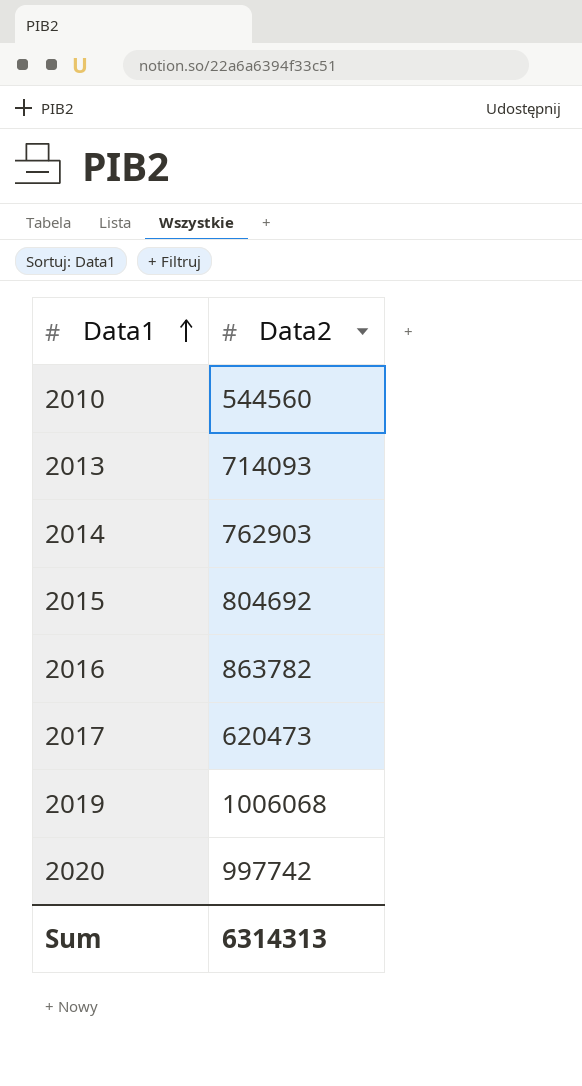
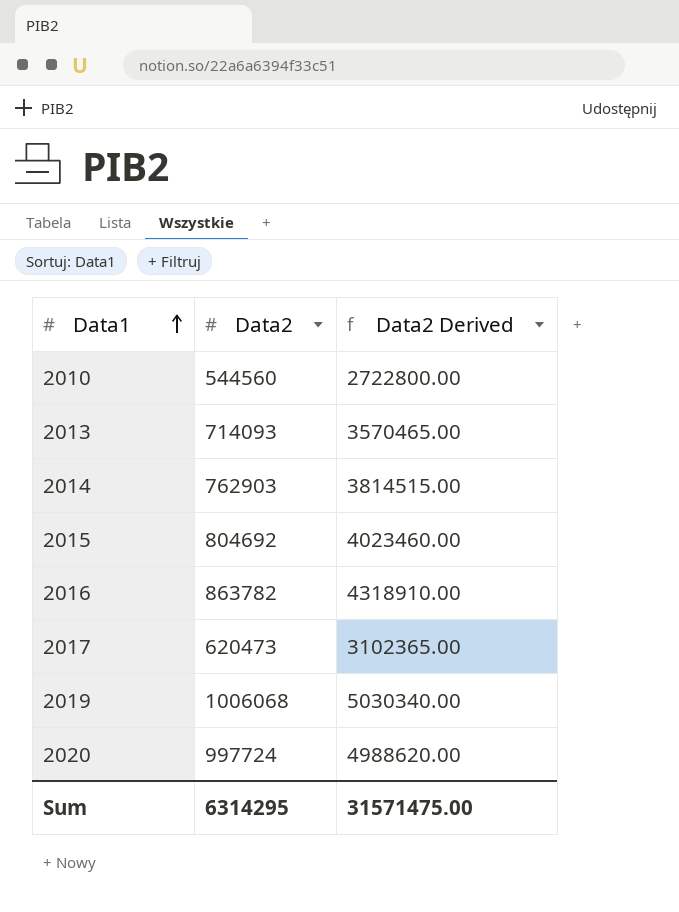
column Data2 Derived | formula: none -> [Data2] * 5
2020 | Data2: 997742 -> 997724
Sum | Data2: 6314313 -> 6314295

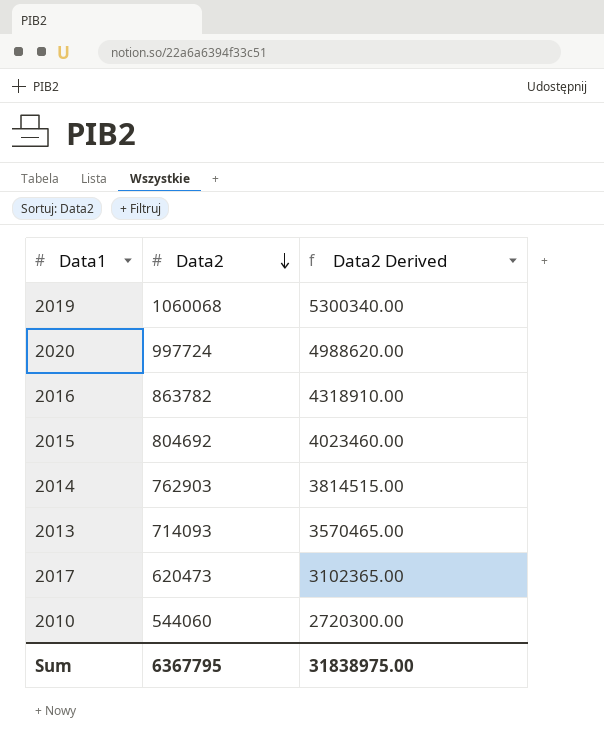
row order: Data1 ascending -> Data2 descending
2019 | Data2: 1006068 -> 1060068
2019 | Data2 Derived: 5030340.00 -> 5300340.00
2010 | Data2: 544560 -> 544060
2010 | Data2 Derived: 2722800.00 -> 2720300.00
Sum | Data2: 6314295 -> 6367795
Sum | Data2 Derived: 31571475.00 -> 31838975.00

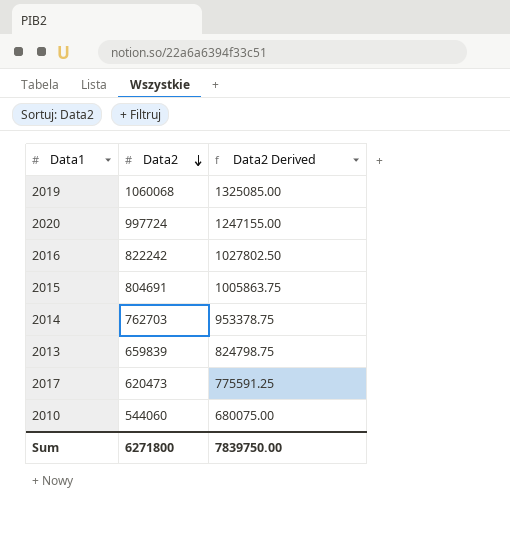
column Data2 Derived | formula: [Data2] * 5 -> [Data2] * 1.25
2016 | Data2: 863782 -> 822242
2015 | Data2: 804692 -> 804691
2014 | Data2: 762903 -> 762703
2013 | Data2: 714093 -> 659839
Sum | Data2: 6367795 -> 6271800
Sum | Data2 Derived: 31838975.00 -> 7839750.00

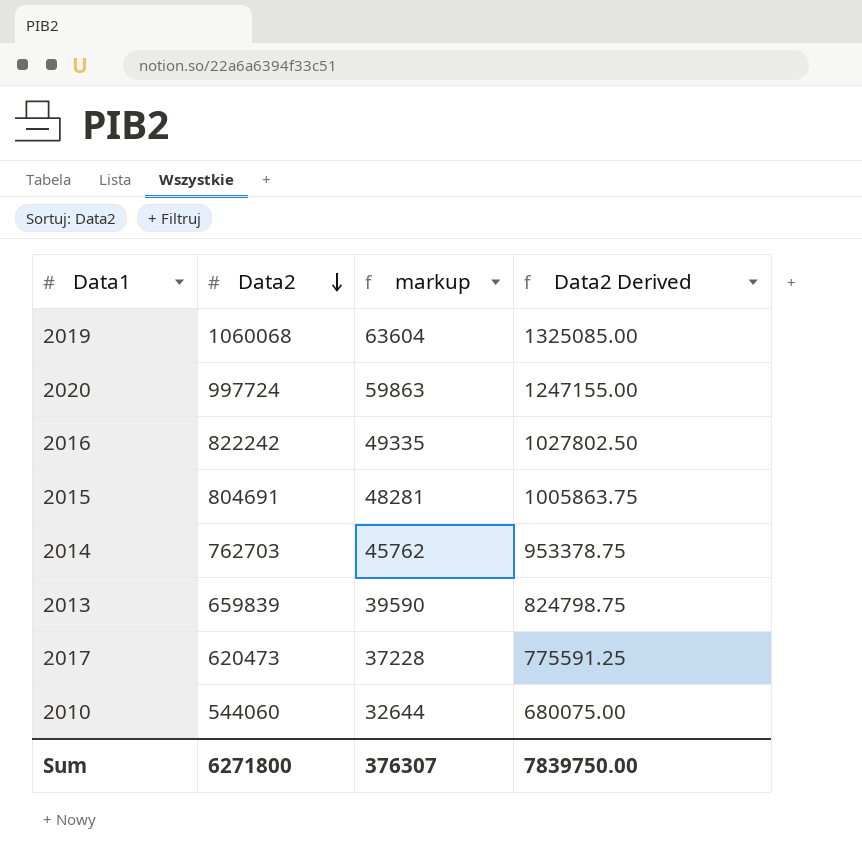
column markup | formula: none -> [Data2] * 0.06

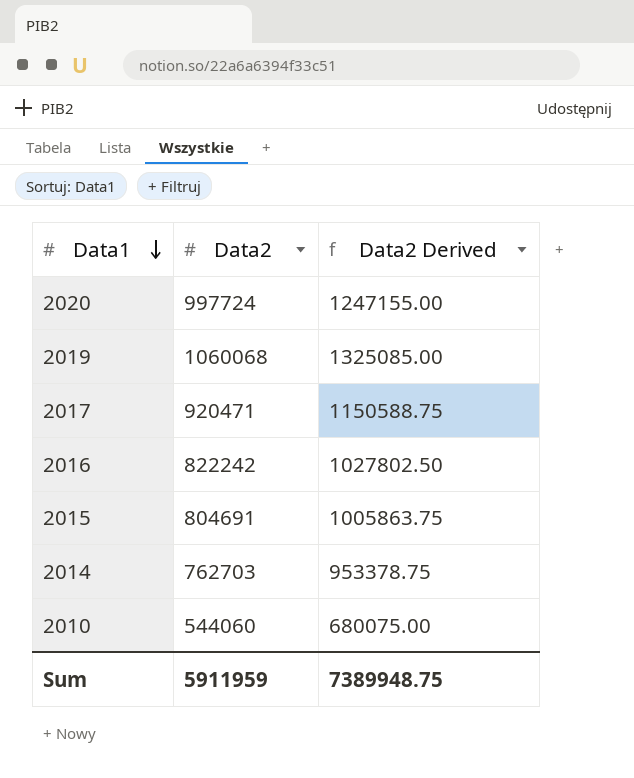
row order: Data2 descending -> Data1 descending
column markup | formula: [Data2] * 0.06 -> none
row 2013: 659839 | 39590 | 824798.75 -> none
2017 | Data2: 620473 -> 920471
2017 | Data2 Derived: 775591.25 -> 1150588.75
Sum | Data2: 6271800 -> 5911959
Sum | Data2 Derived: 7839750.00 -> 7389948.75

